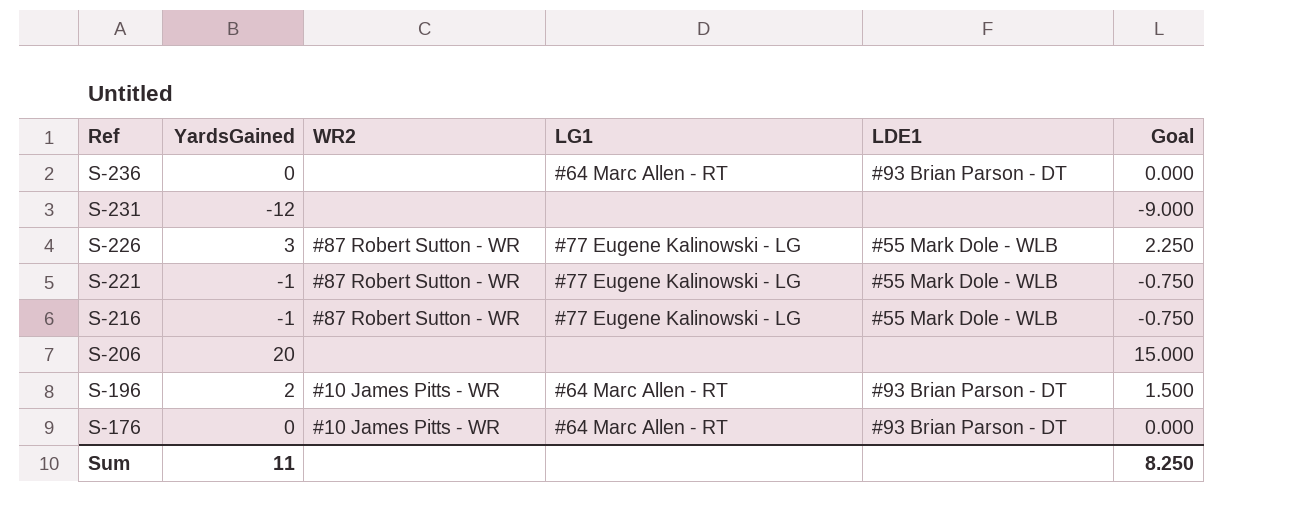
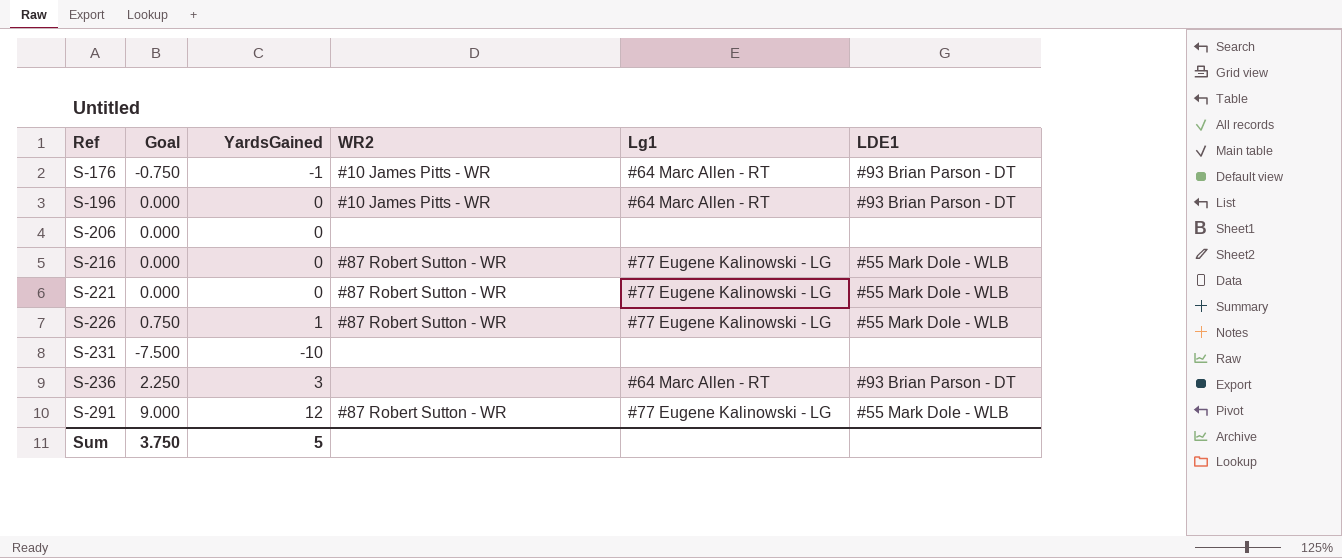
row order: Ref descending -> Ref ascending
column Goal | position: 6 -> 2
column name: LG1 -> Lg1
S-176 | Goal: 0.000 -> -0.750
S-176 | YardsGained: 0 -> -1
S-196 | Goal: 1.500 -> 0.000
S-196 | YardsGained: 2 -> 0
S-206 | Goal: 15.000 -> 0.000
S-206 | YardsGained: 20 -> 0
S-216 | Goal: -0.750 -> 0.000
S-216 | YardsGained: -1 -> 0
S-221 | Goal: -0.750 -> 0.000
S-221 | YardsGained: -1 -> 0
S-226 | Goal: 2.250 -> 0.750
S-226 | YardsGained: 3 -> 1
S-231 | Goal: -9.000 -> -7.500
S-231 | YardsGained: -12 -> -10
S-236 | Goal: 0.000 -> 2.250
S-236 | YardsGained: 0 -> 3
row S-291: none -> 9.000 | 12 | #87 Robert Sutton - WR | #77 Eugene Kalinowski - LG | #55 Mark Dole - WLB
Sum | Goal: 8.250 -> 3.750
Sum | YardsGained: 11 -> 5

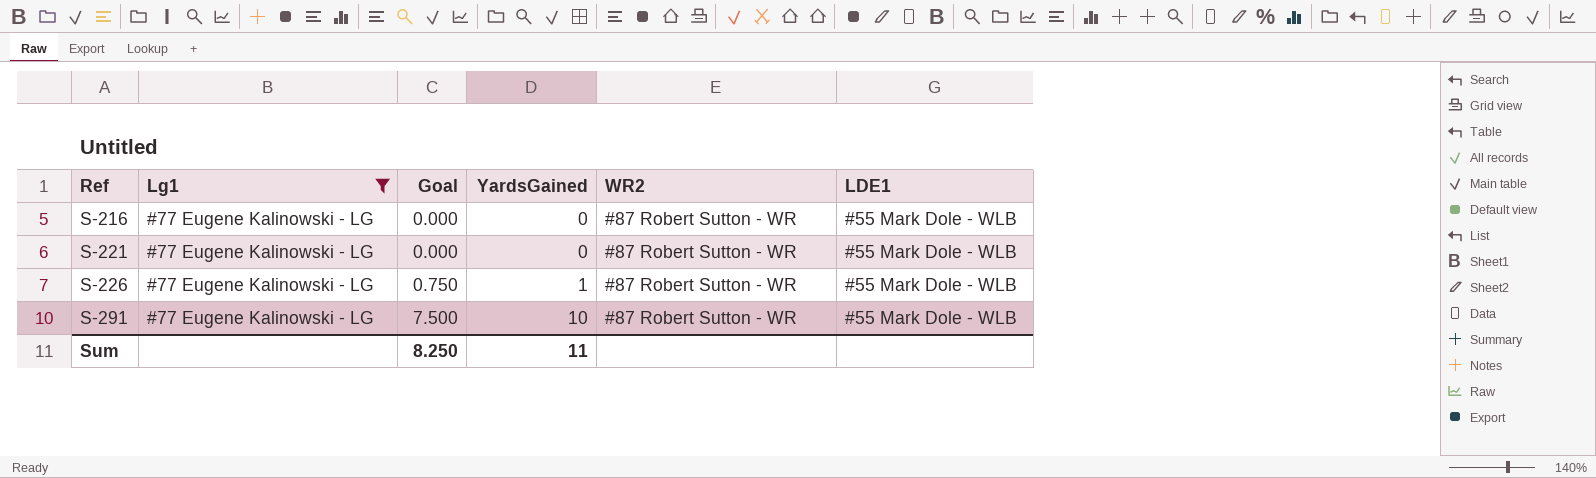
filter: none -> Lg1 = #77 Eugene Kalinowski - LG
column Lg1 | position: 5 -> 2
S-291 | Goal: 9.000 -> 7.500
S-291 | YardsGained: 12 -> 10
Sum | Goal: 3.750 -> 8.250
Sum | YardsGained: 5 -> 11

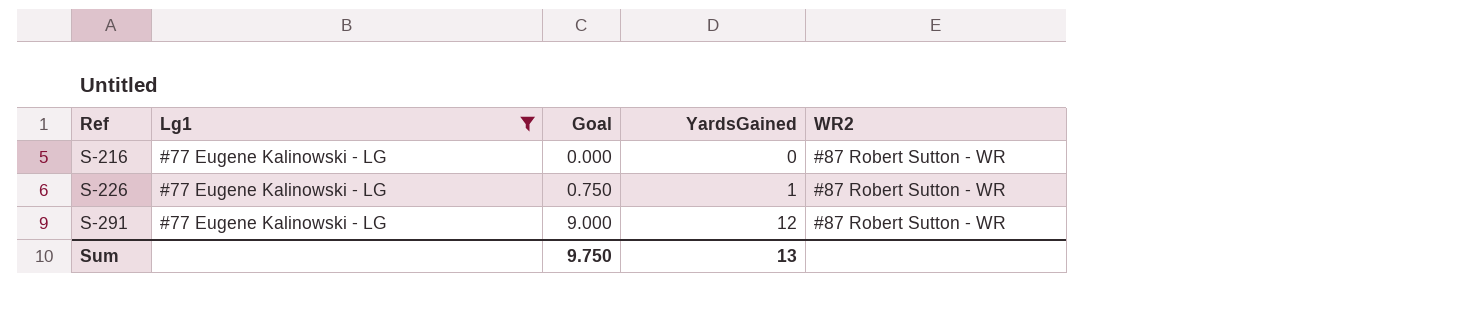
column LDE1 | position: 6 -> none
row S-221: #77 Eugene Kalinowski - LG | 0.000 | 0 | #87 Robert Sutton - WR | #55 Mark Dole - WLB -> none
S-291 | Goal: 7.500 -> 9.000
S-291 | YardsGained: 10 -> 12
Sum | Goal: 8.250 -> 9.750
Sum | YardsGained: 11 -> 13

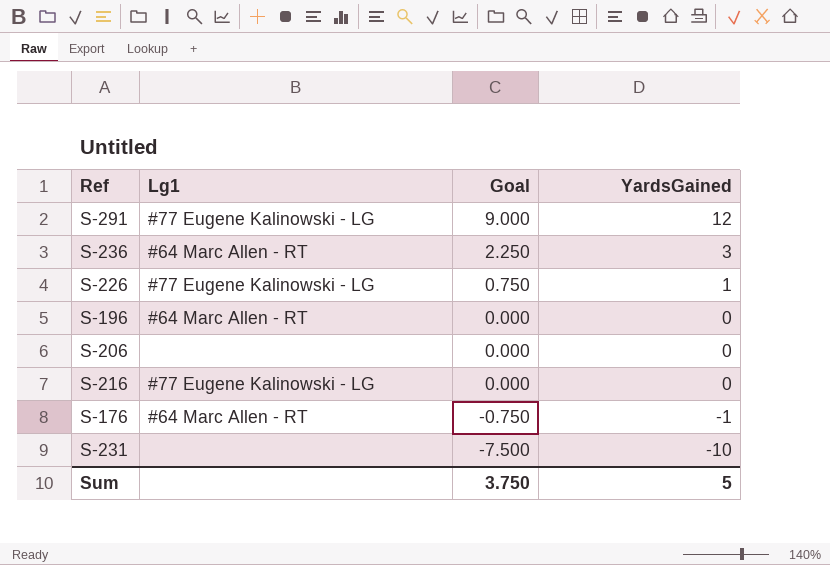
filter: Lg1 = #77 Eugene Kalinowski - LG -> none
row order: Ref ascending -> Goal descending
column WR2 | position: 5 -> none
Sum | Goal: 9.750 -> 3.750
Sum | YardsGained: 13 -> 5

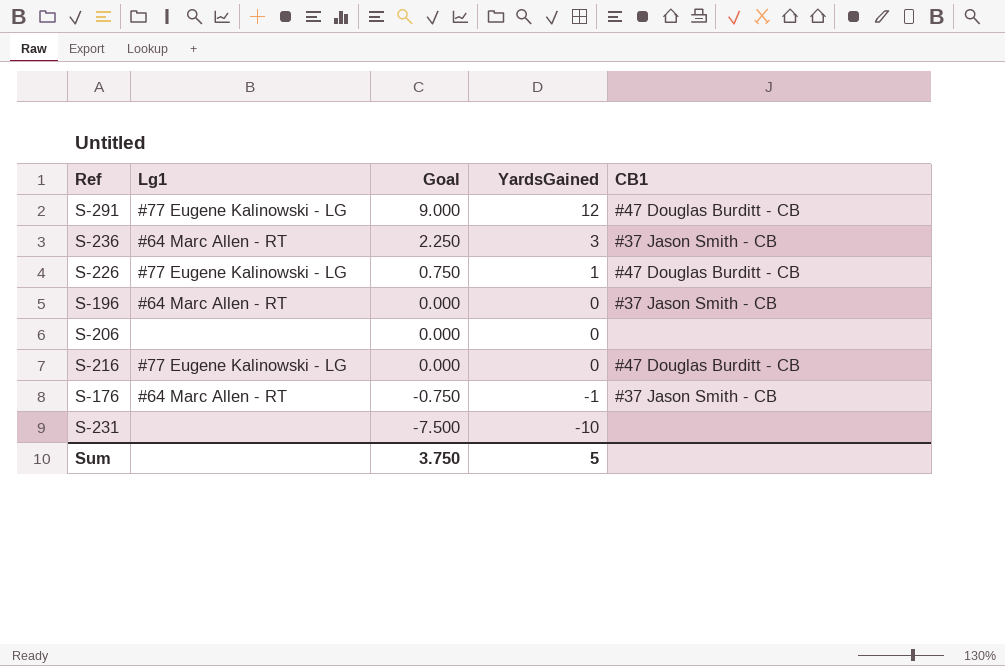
column CB1 | position: none -> 5

